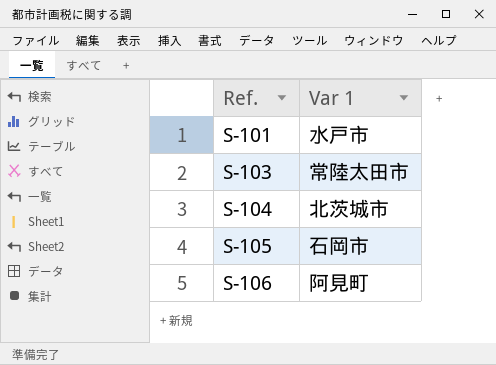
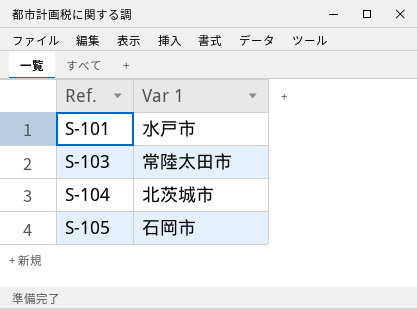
row S-106: 阿見町 -> none

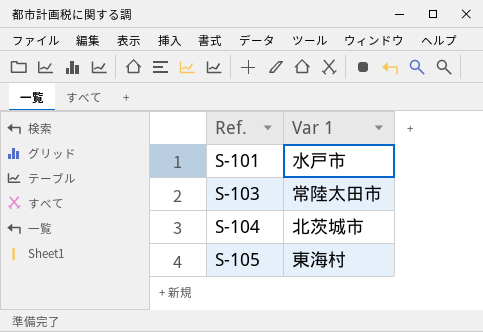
S-105 | Var 1: 石岡市 -> 東海村

